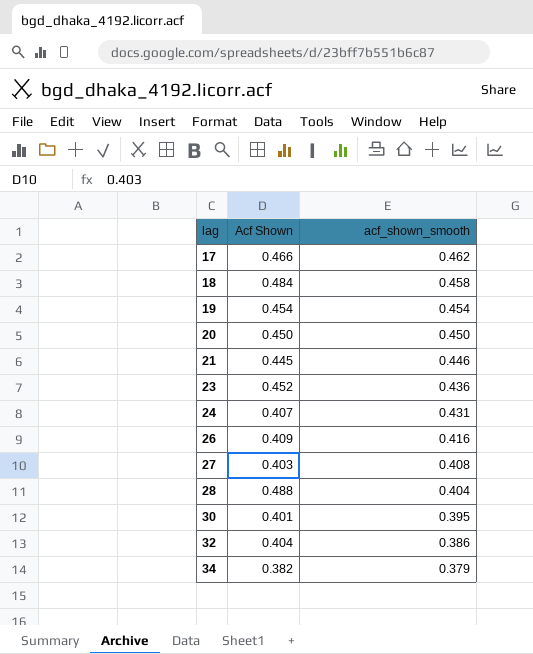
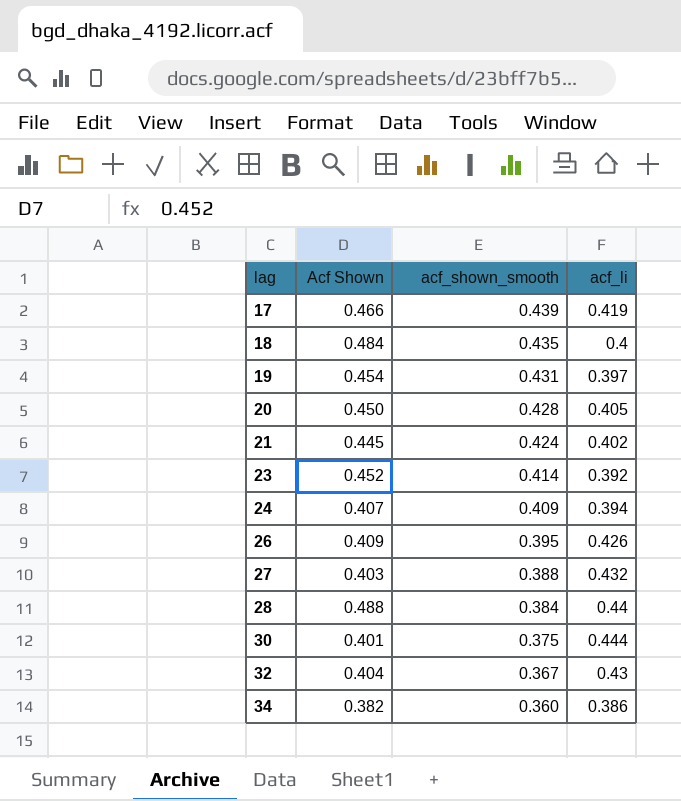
column acf_li | position: none -> 4
17 | acf_shown_smooth: 0.462 -> 0.439
18 | acf_shown_smooth: 0.458 -> 0.435
19 | acf_shown_smooth: 0.454 -> 0.431
20 | acf_shown_smooth: 0.450 -> 0.428
21 | acf_shown_smooth: 0.446 -> 0.424
23 | acf_shown_smooth: 0.436 -> 0.414
24 | acf_shown_smooth: 0.431 -> 0.409
26 | acf_shown_smooth: 0.416 -> 0.395
27 | acf_shown_smooth: 0.408 -> 0.388
28 | acf_shown_smooth: 0.404 -> 0.384
30 | acf_shown_smooth: 0.395 -> 0.375
32 | acf_shown_smooth: 0.386 -> 0.367
34 | acf_shown_smooth: 0.379 -> 0.360

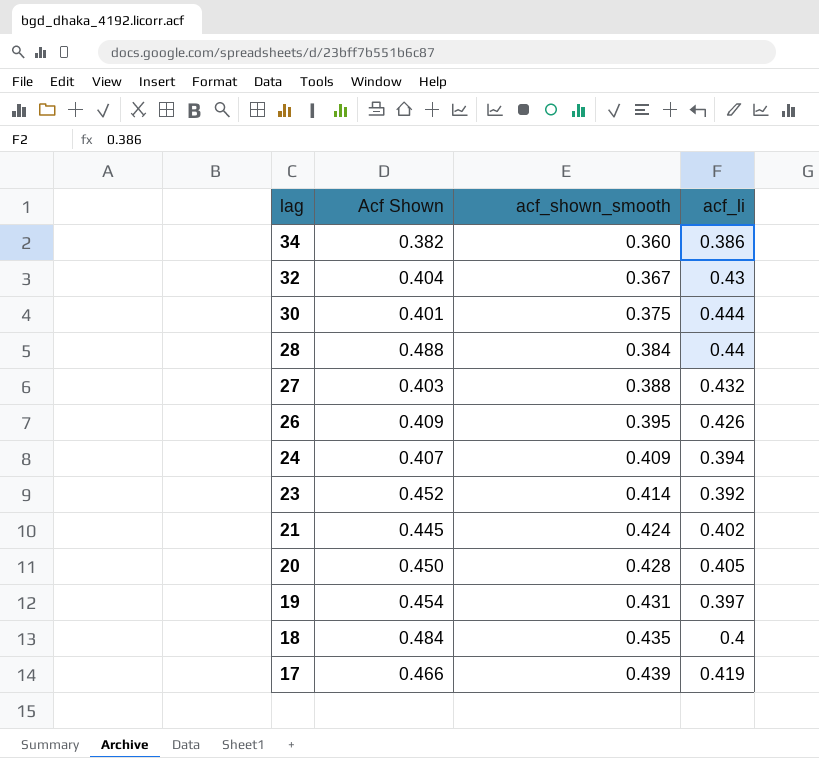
row order: lag ascending -> lag descending

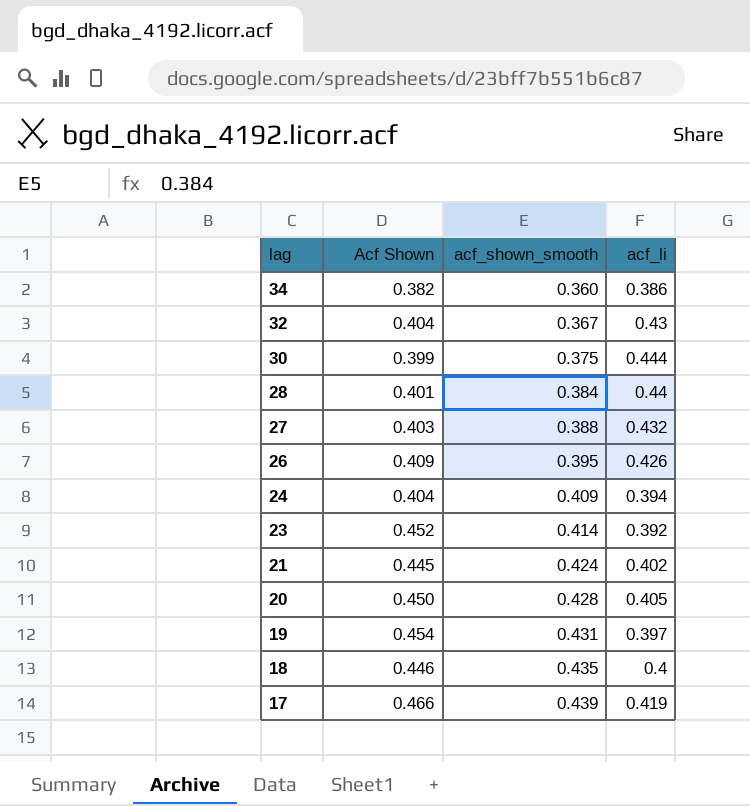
30 | Acf Shown: 0.401 -> 0.399
28 | Acf Shown: 0.488 -> 0.401
24 | Acf Shown: 0.407 -> 0.404
18 | Acf Shown: 0.484 -> 0.446

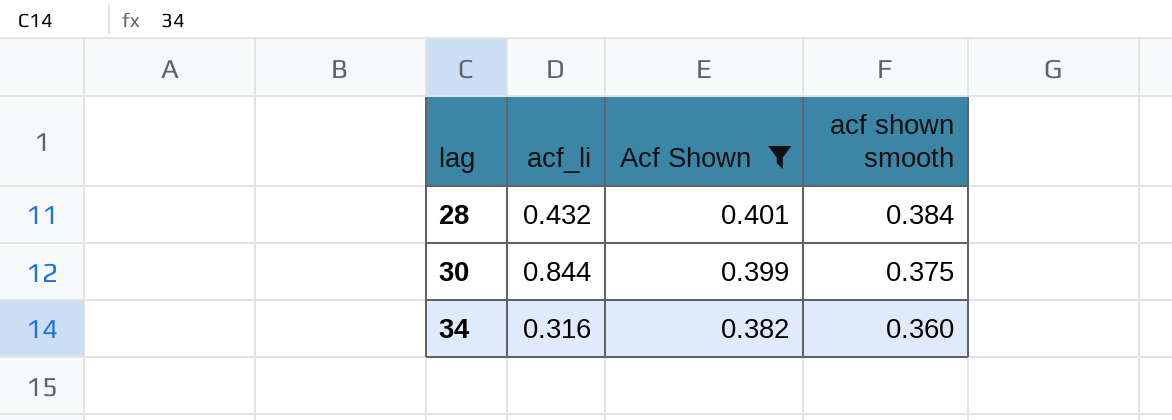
filter: none -> Acf Shown <= 0.401
row order: lag descending -> lag ascending
column acf_li | position: 4 -> 2
column name: acf_shown_smooth -> acf shown smooth
28 | acf_li: 0.44 -> 0.432
30 | acf_li: 0.444 -> 0.844
34 | acf_li: 0.386 -> 0.316

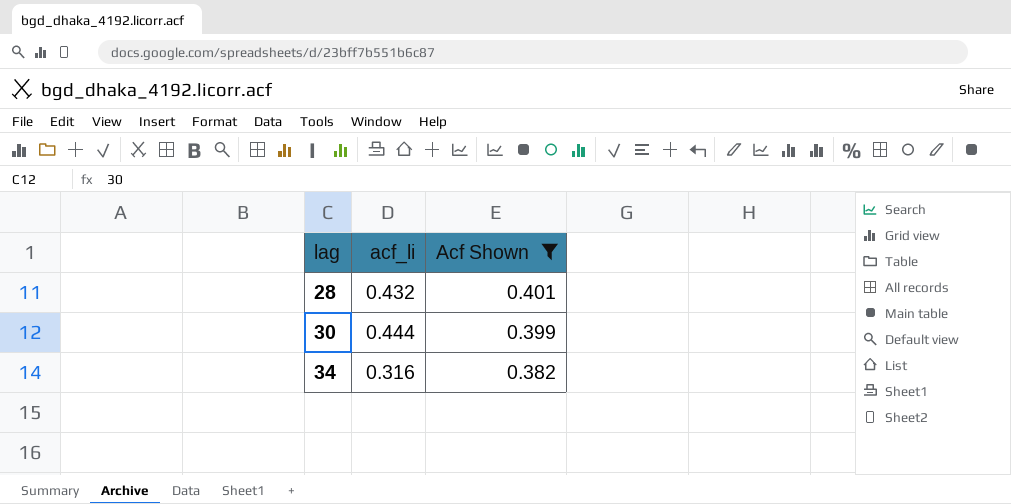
column acf shown smooth | position: 4 -> none
30 | acf_li: 0.844 -> 0.444

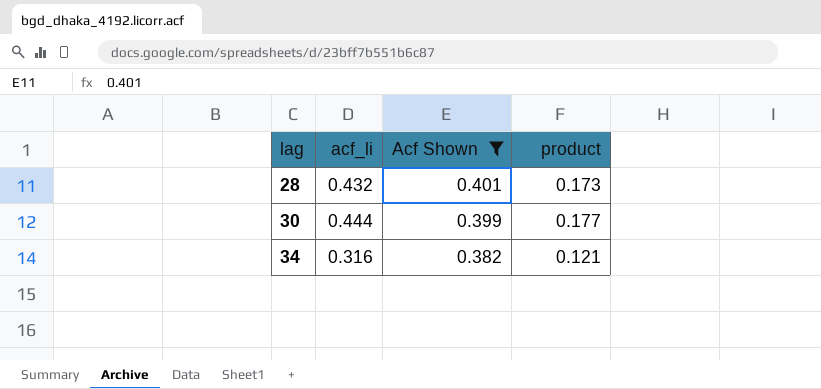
column product | formula: none -> [acf_li] * [Acf Shown]

